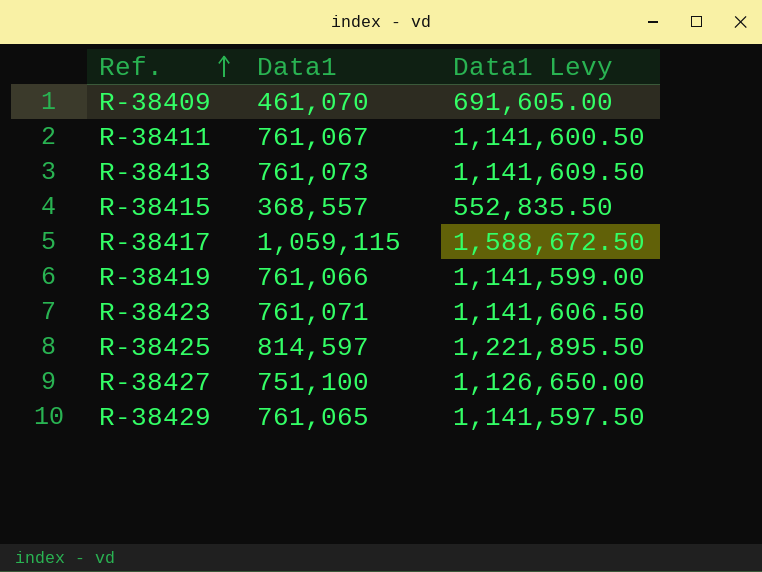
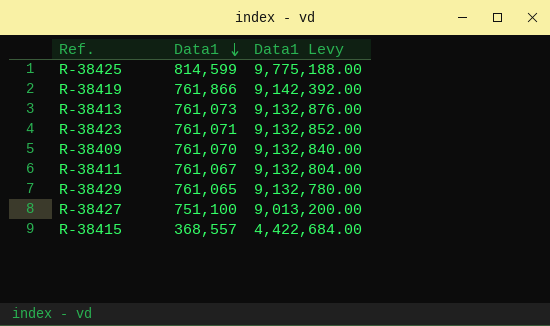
row order: Ref. ascending -> Data1 descending
column Data1 Levy | formula: [Data1] * 1.5 -> [Data1] * 12
row R-38417: 1,059,115 | 1,588,672.50 -> none
R-38425 | Data1: 814,597 -> 814,599
R-38419 | Data1: 761,066 -> 761,866
R-38409 | Data1: 461,070 -> 761,070

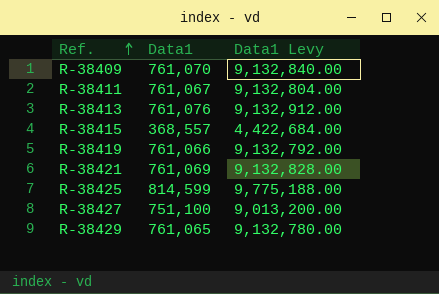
row order: Data1 descending -> Ref. ascending
row R-38423: 761,071 | 9,132,852.00 -> none
R-38413 | Data1: 761,073 -> 761,076
R-38413 | Data1 Levy: 9,132,876.00 -> 9,132,912.00
R-38419 | Data1: 761,866 -> 761,066
R-38419 | Data1 Levy: 9,142,392.00 -> 9,132,792.00
row R-38421: none -> 761,069 | 9,132,828.00

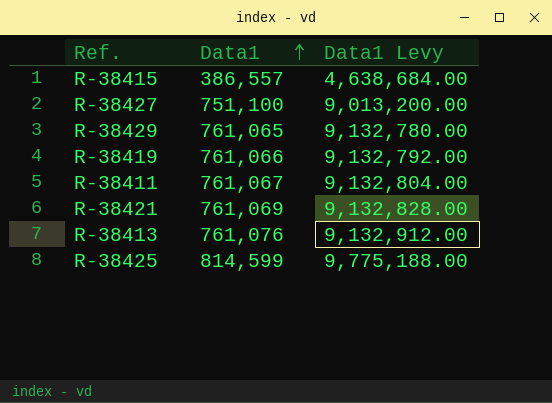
row order: Ref. ascending -> Data1 ascending
row R-38409: 761,070 | 9,132,840.00 -> none
R-38415 | Data1: 368,557 -> 386,557
R-38415 | Data1 Levy: 4,422,684.00 -> 4,638,684.00

